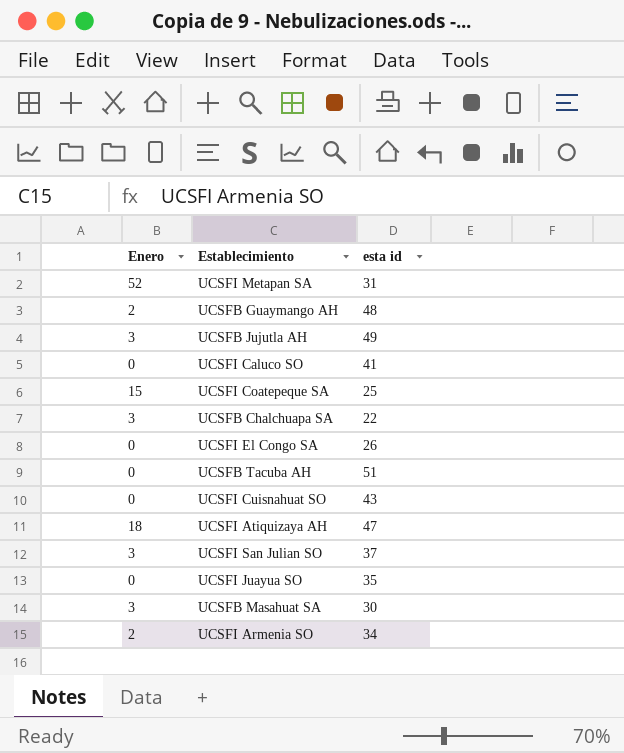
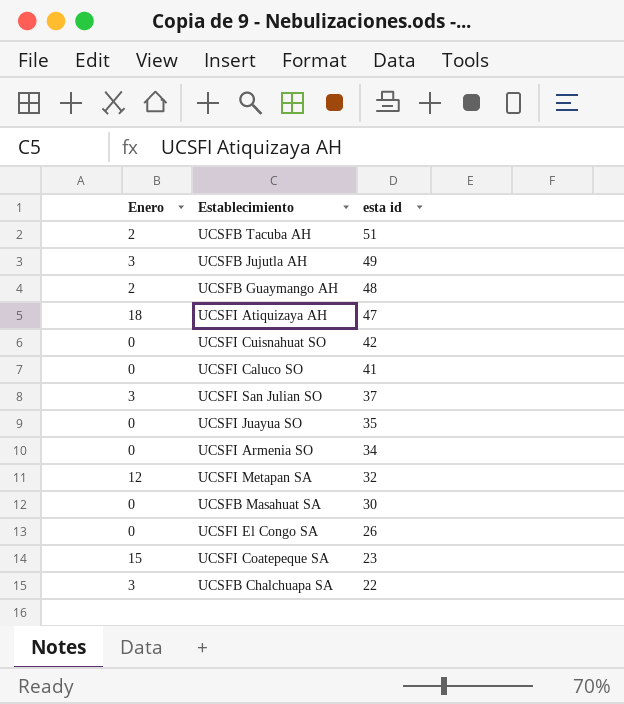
row order: none -> esta id descending
UCSFB Tacuba AH | Enero: 0 -> 2
UCSFI Cuisnahuat SO | esta id: 43 -> 42
UCSFI Armenia SO | Enero: 2 -> 0
UCSFI Metapan SA | Enero: 52 -> 12
UCSFI Metapan SA | esta id: 31 -> 32
UCSFB Masahuat SA | Enero: 3 -> 0
UCSFI Coatepeque SA | esta id: 25 -> 23

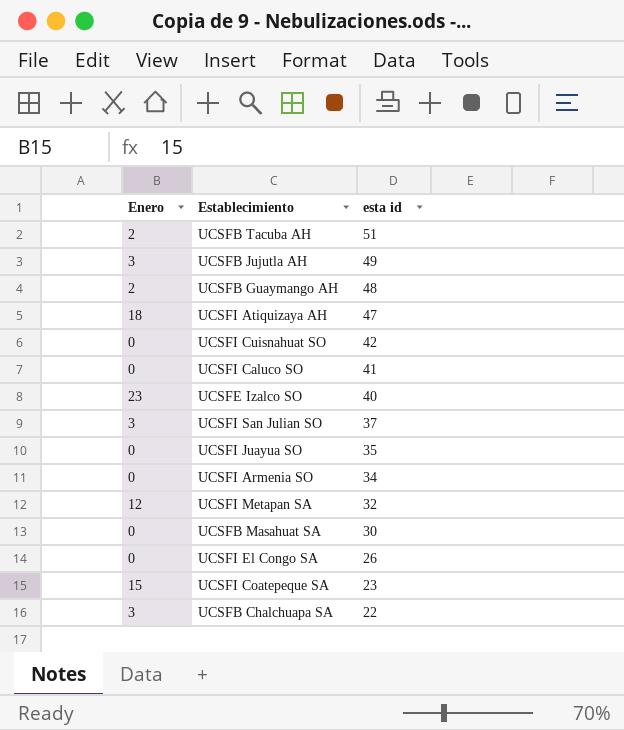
row UCSFE Izalco SO: none -> 23 | 40

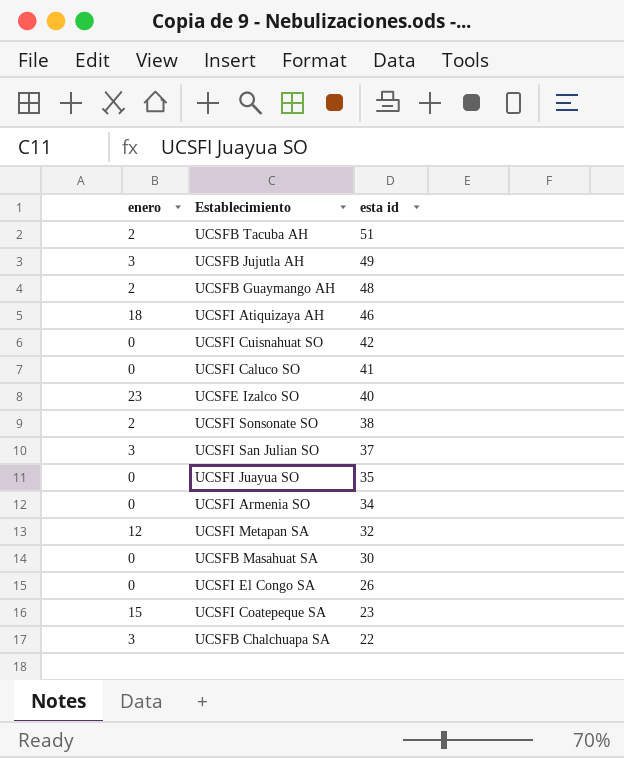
column name: Enero -> enero
UCSFI Atiquizaya AH | esta id: 47 -> 46
row UCSFI Sonsonate SO: none -> 2 | 38

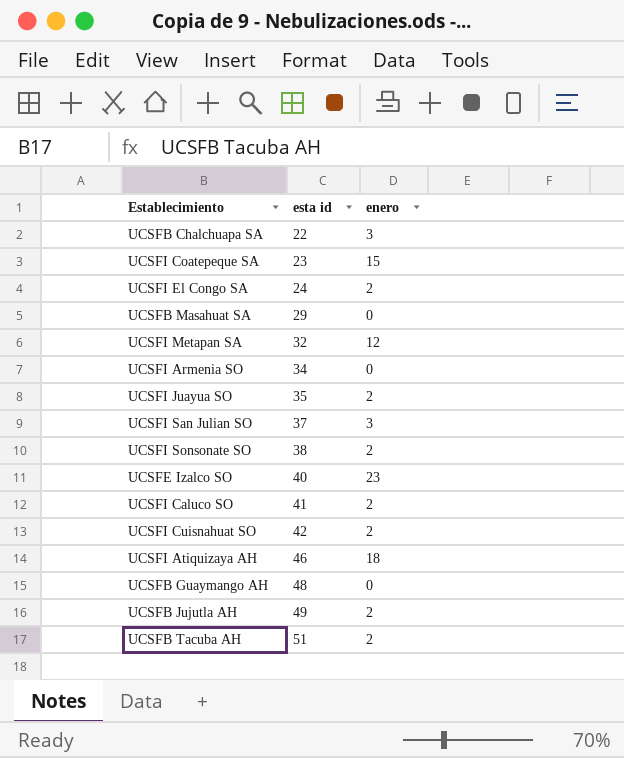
row order: esta id descending -> esta id ascending
column enero | position: 1 -> 3
UCSFI El Congo SA | esta id: 26 -> 24
UCSFI El Congo SA | enero: 0 -> 2
UCSFB Masahuat SA | esta id: 30 -> 29
UCSFI Juayua SO | enero: 0 -> 2
UCSFI Caluco SO | enero: 0 -> 2
UCSFI Cuisnahuat SO | enero: 0 -> 2
UCSFB Guaymango AH | enero: 2 -> 0
UCSFB Jujutla AH | enero: 3 -> 2

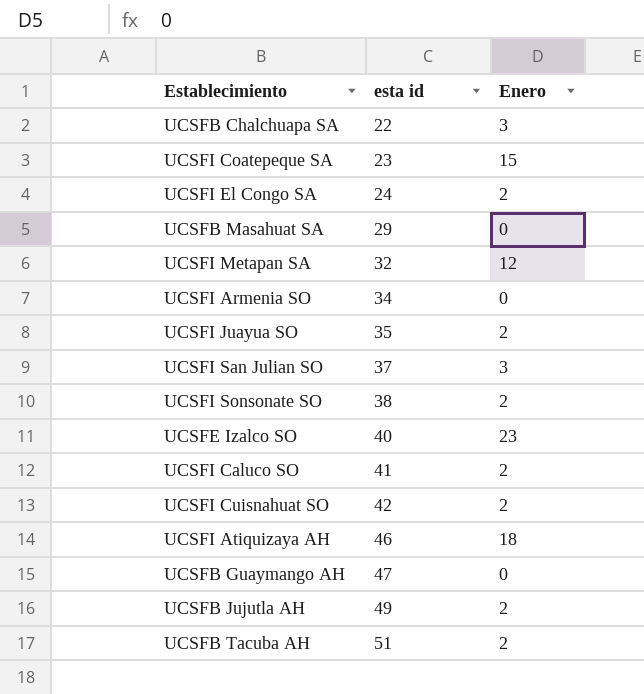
column name: enero -> Enero
UCSFB Guaymango AH | esta id: 48 -> 47

